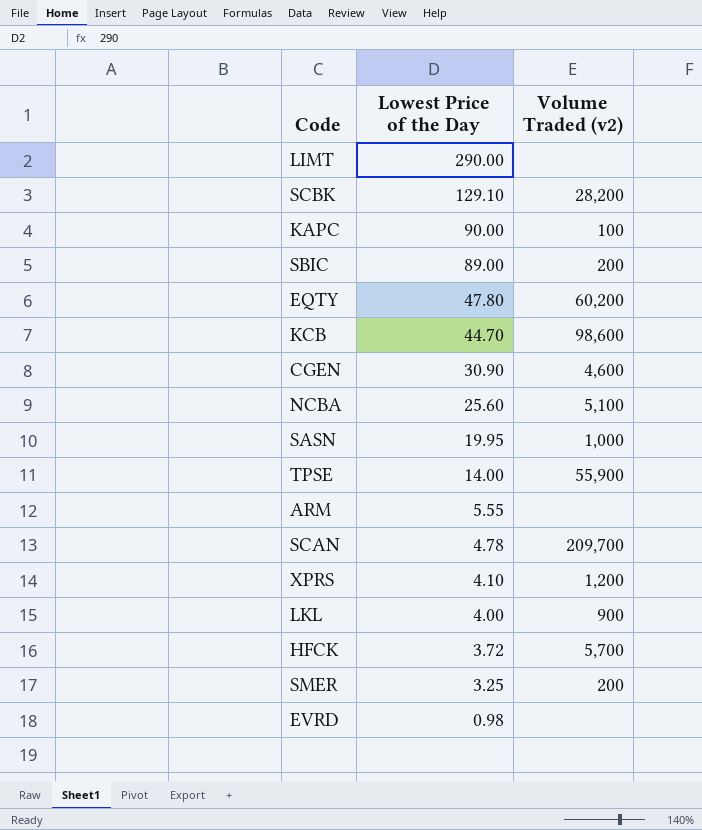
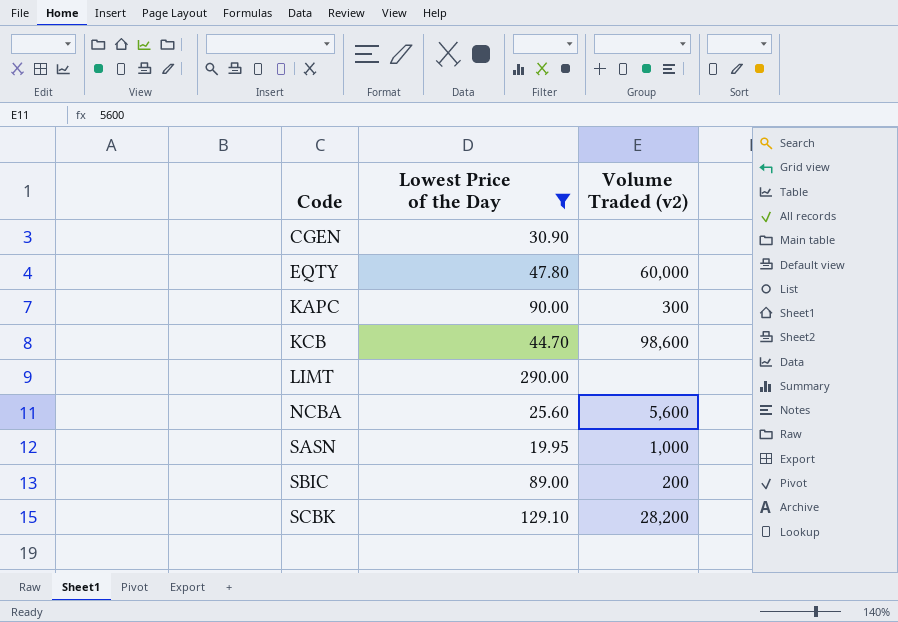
filter: none -> Lowest Price of the Day >= 19.95
row order: Lowest Price of the Day descending -> Code ascending
CGEN | Volume Traded (v2): 4,600 -> none
EQTY | Volume Traded (v2): 60,200 -> 60,000
KAPC | Volume Traded (v2): 100 -> 300
NCBA | Volume Traded (v2): 5,100 -> 5,600

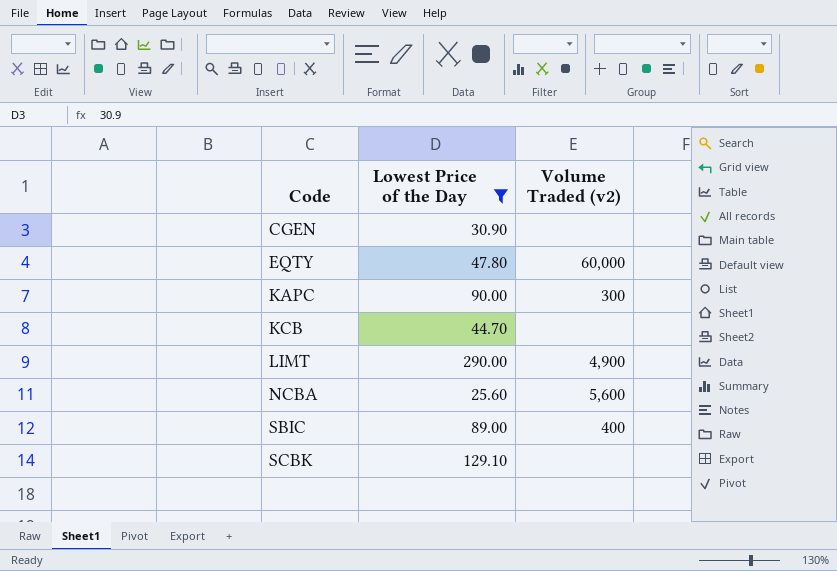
row SASN: 19.95 | 1,000 -> none
KCB | Volume Traded (v2): 98,600 -> none
LIMT | Volume Traded (v2): none -> 4,900
SBIC | Volume Traded (v2): 200 -> 400
SCBK | Volume Traded (v2): 28,200 -> none

